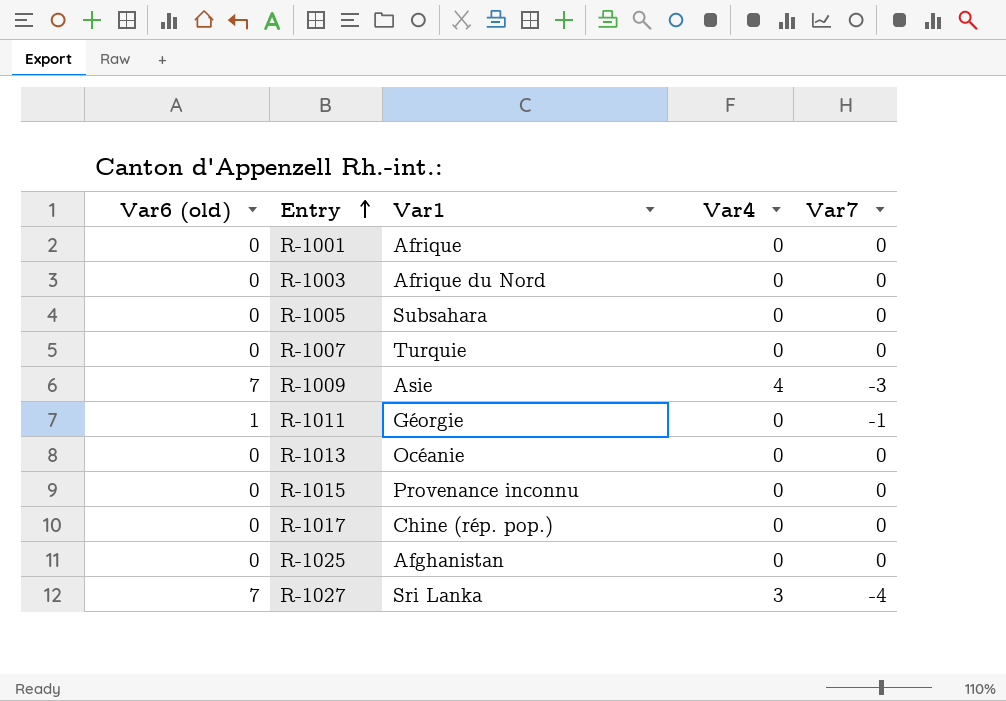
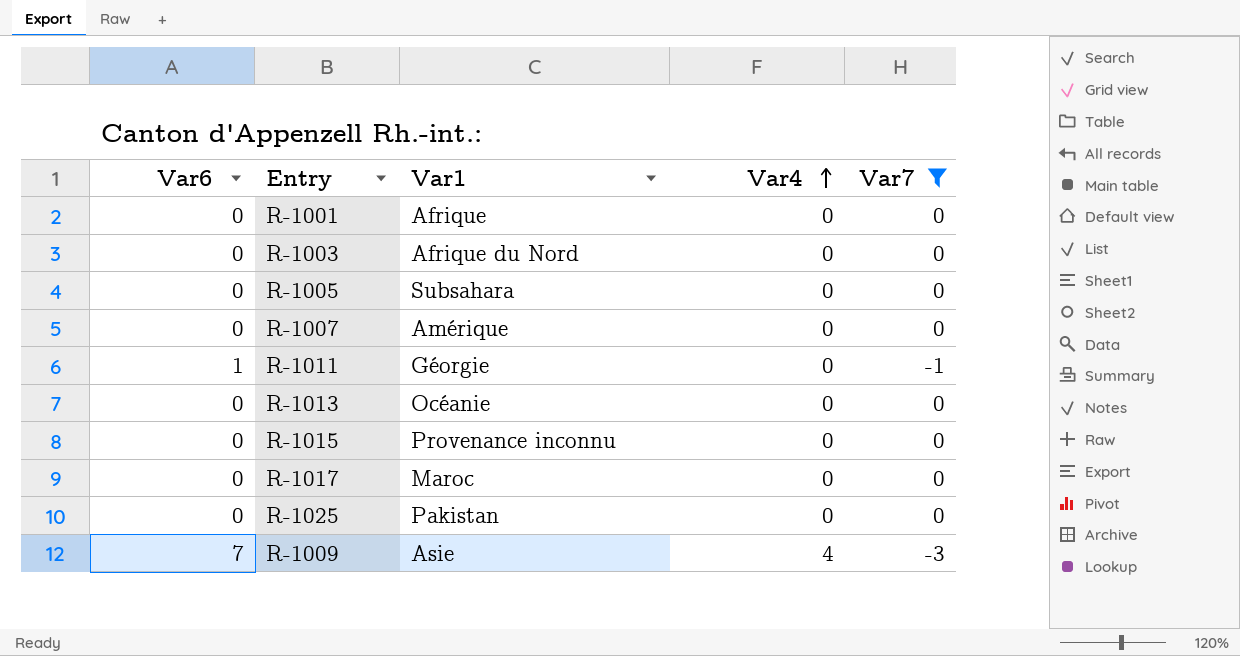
filter: none -> Var7 != -4
row order: Entry ascending -> Var4 ascending
column name: Var6 (old) -> Var6
R-1007 | Var1: Turquie -> Amérique
R-1017 | Var1: Chine (rép. pop.) -> Maroc
R-1025 | Var1: Afghanistan -> Pakistan

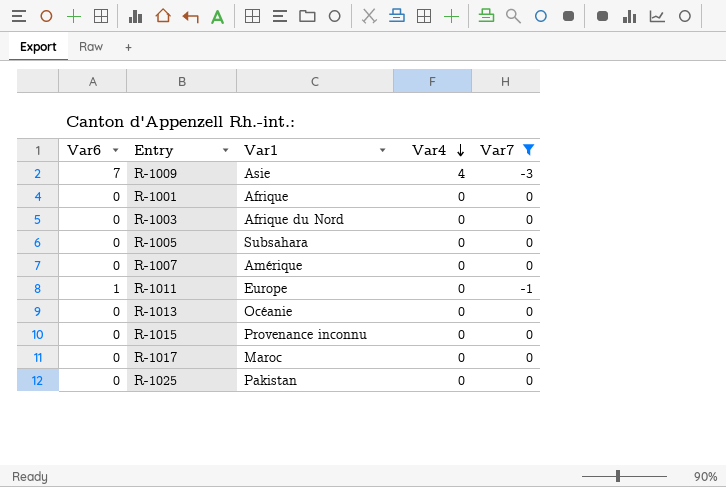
row order: Var4 ascending -> Var4 descending
R-1011 | Var1: Géorgie -> Europe

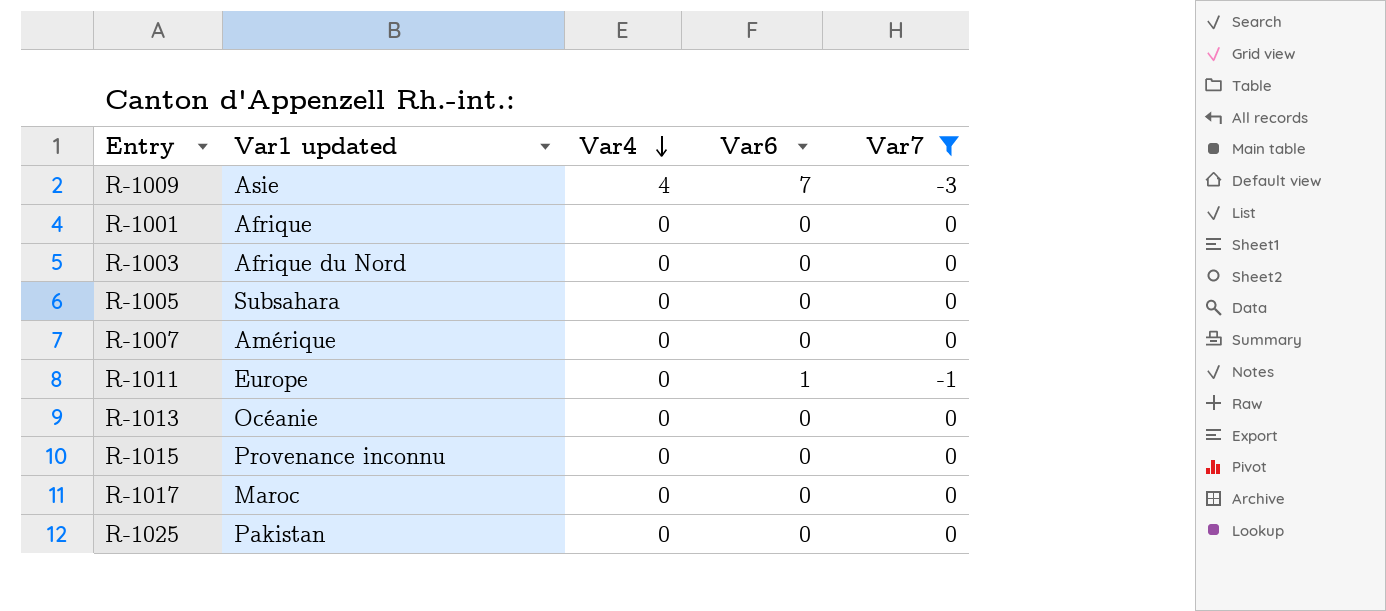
column name: Var1 -> Var1 updated
column Var6 | position: 1 -> 4

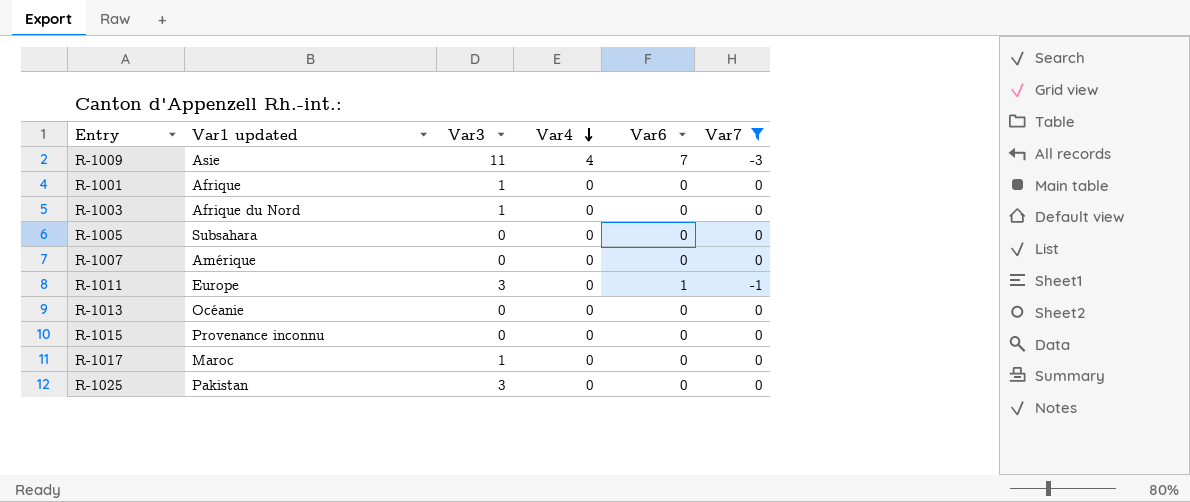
column Var3 | position: none -> 3

